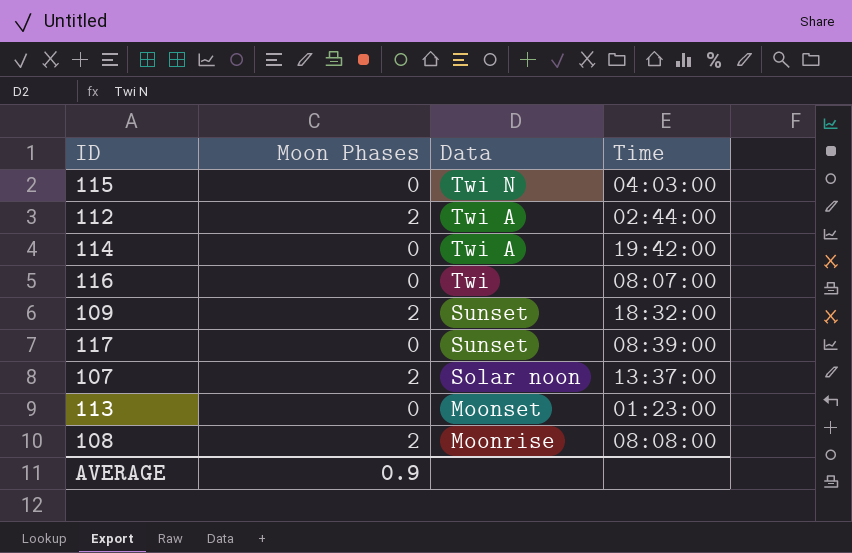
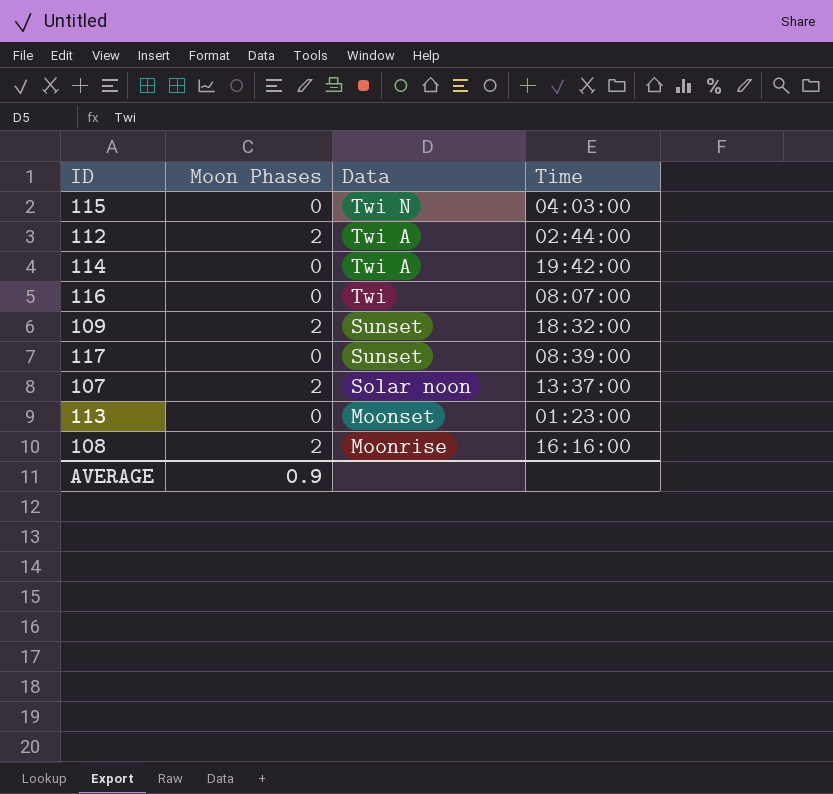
108 | Time: 08:08:00 -> 16:16:00

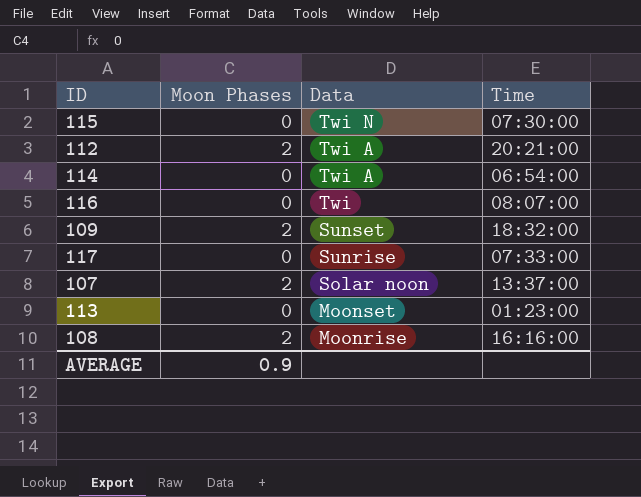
115 | Time: 04:03:00 -> 07:30:00
112 | Time: 02:44:00 -> 20:21:00
114 | Time: 19:42:00 -> 06:54:00
117 | Data: Sunset -> Sunrise
117 | Time: 08:39:00 -> 07:33:00

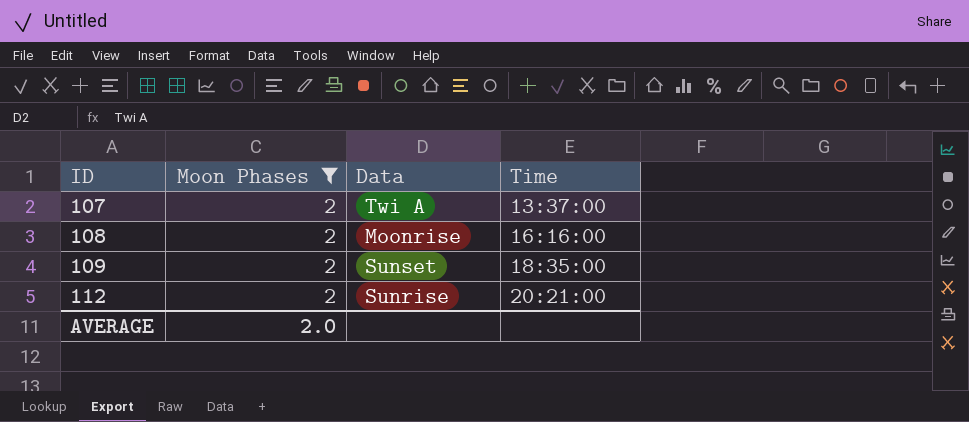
filter: none -> Moon Phases = 2
row order: Data descending -> ID ascending
107 | Data: Solar noon -> Twi A
109 | Time: 18:32:00 -> 18:35:00
112 | Data: Twi A -> Sunrise
AVERAGE | Moon Phases: 0.9 -> 2.0

